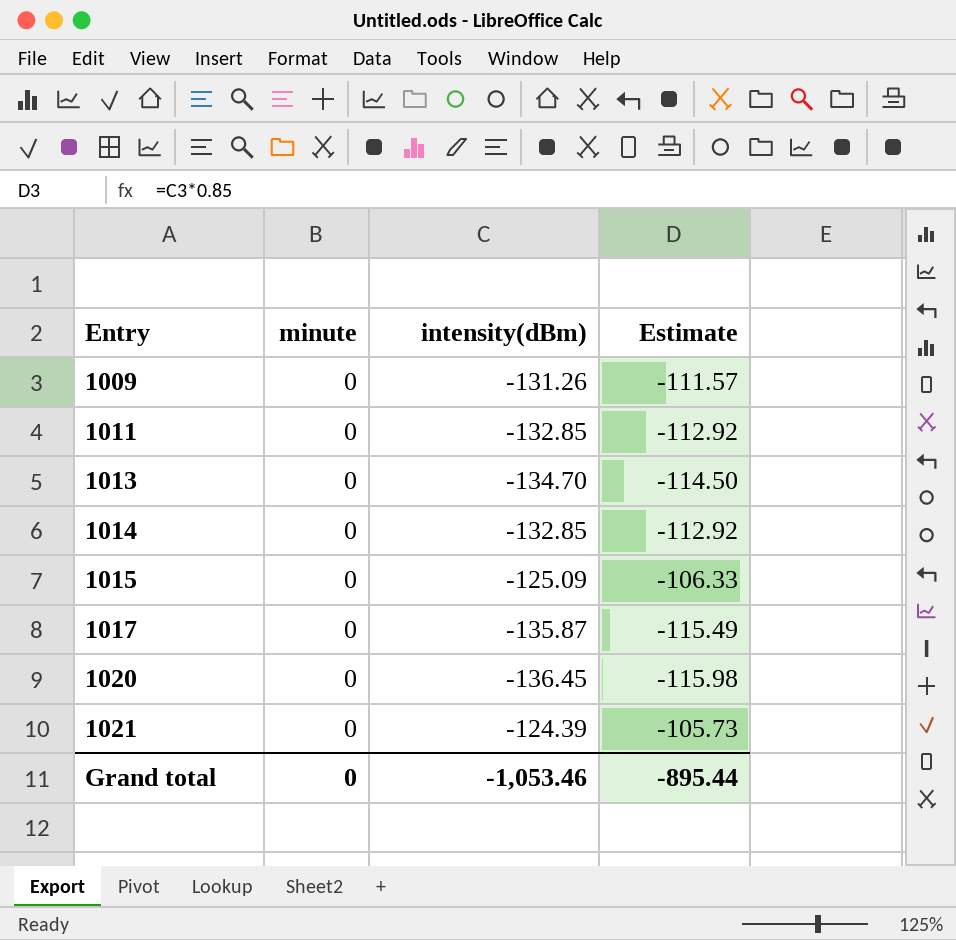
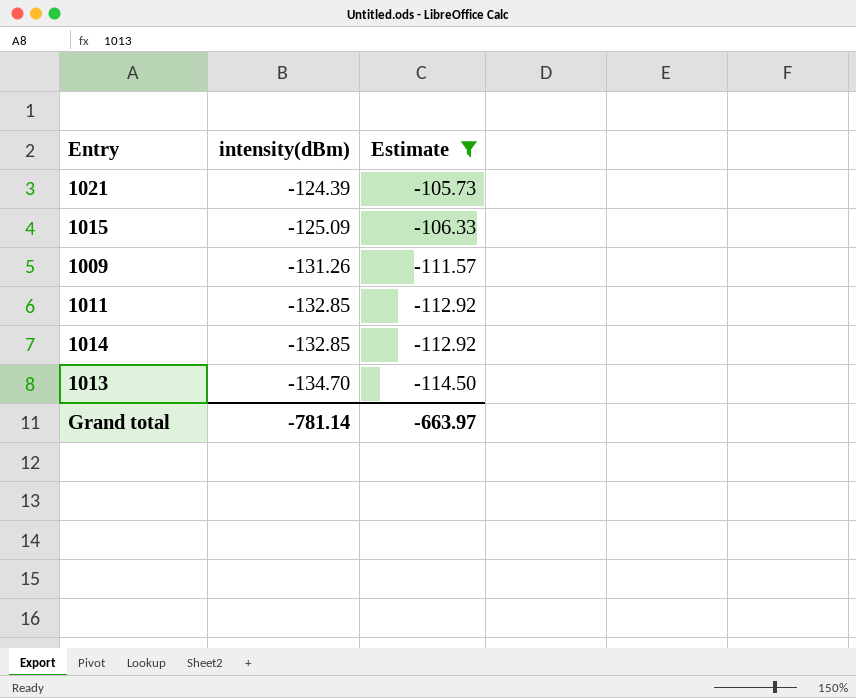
filter: none -> Estimate >= -114.50
row order: Entry ascending -> intensity(dBm) descending
column minute | position: 2 -> none
Grand total | intensity(dBm): -1,053.46 -> -781.14
Grand total | Estimate: -895.44 -> -663.97

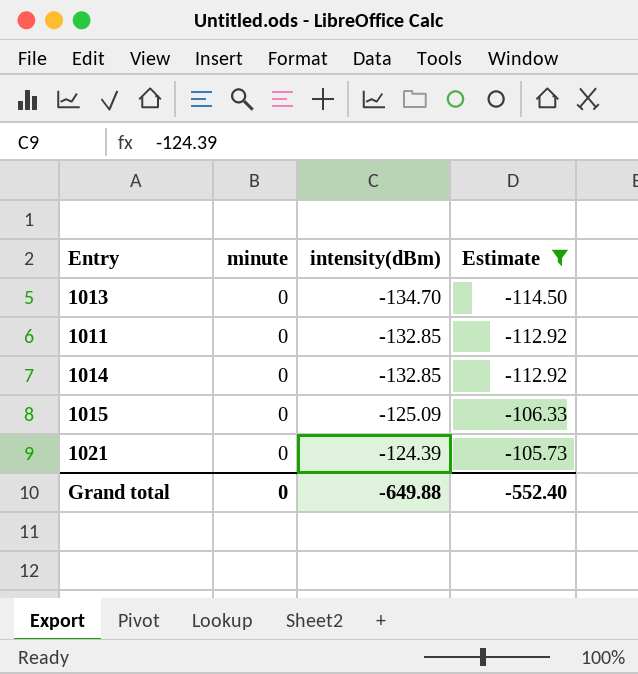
row order: intensity(dBm) descending -> intensity(dBm) ascending
column minute | position: none -> 2
row 1009: -131.26 | -111.57 -> none
Grand total | intensity(dBm): -781.14 -> -649.88
Grand total | Estimate: -663.97 -> -552.40

